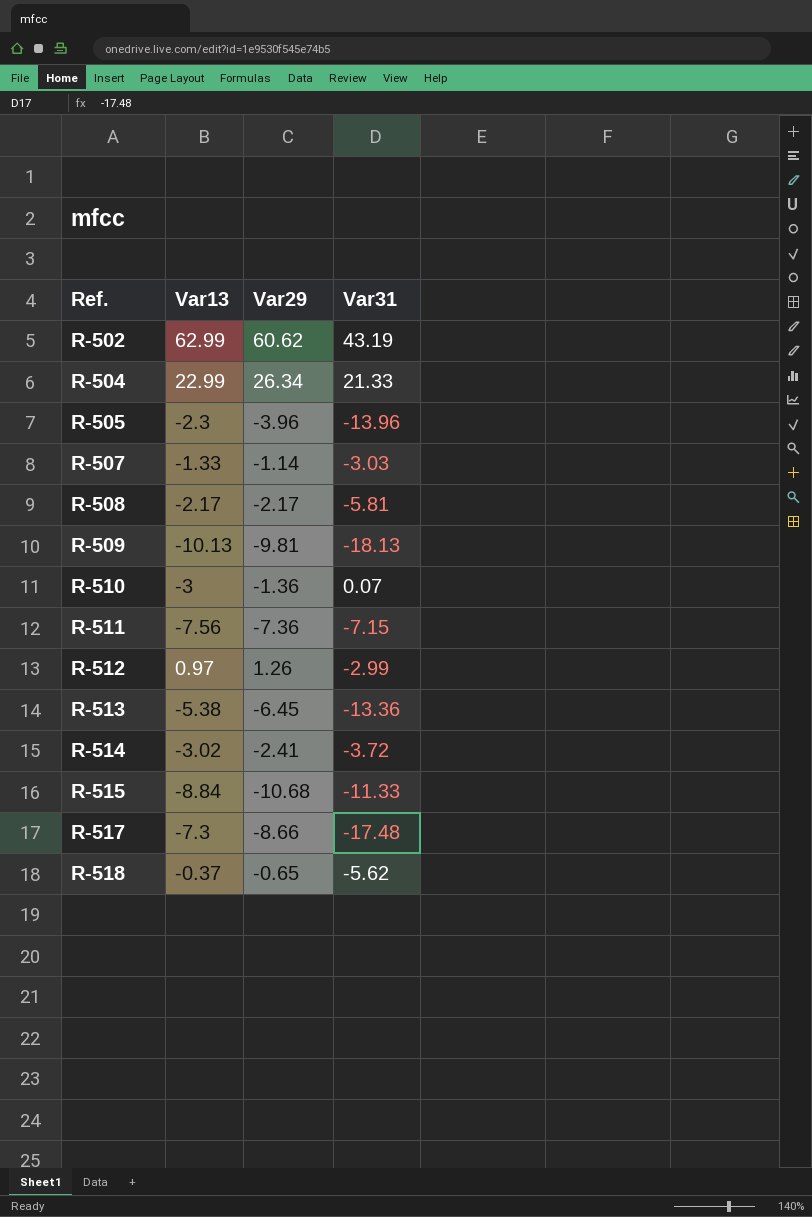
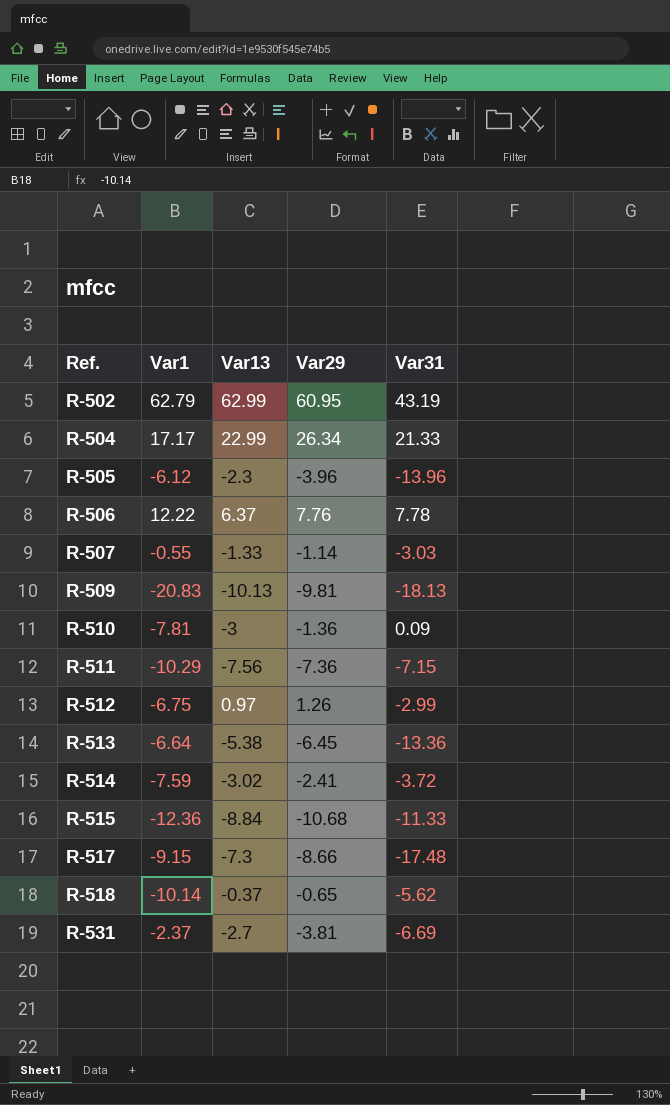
column Var1 | position: none -> 2
row R-508: -2.17 | -2.17 | -5.81 -> none
R-502 | Var29: 60.62 -> 60.95
row R-506: none -> 12.22 | 6.37 | 7.76 | 7.78
R-510 | Var31: 0.07 -> 0.09
row R-531: none -> -2.37 | -2.7 | -3.81 | -6.69

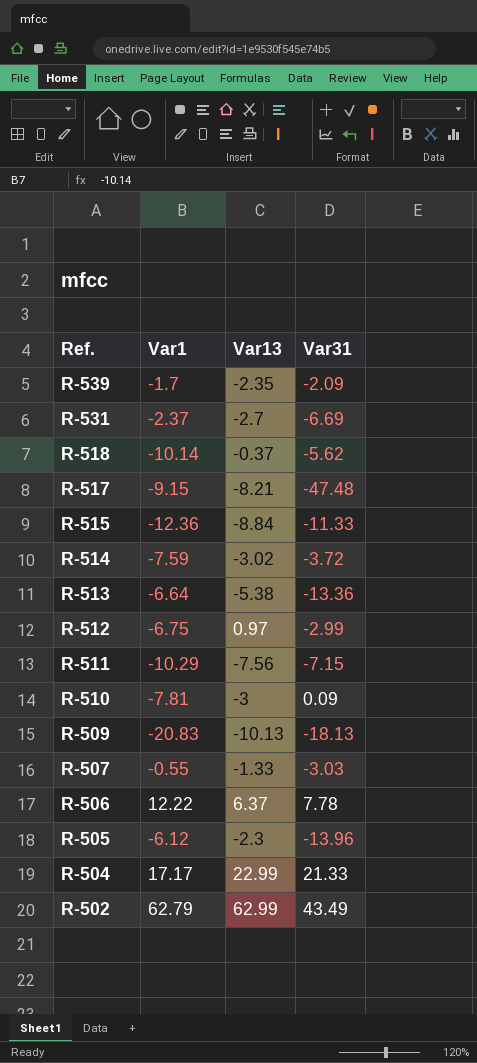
row order: Ref. ascending -> Ref. descending
column Var29 | position: 4 -> none
row R-539: none -> -1.7 | -2.35 | -2.09
R-517 | Var13: -7.3 -> -8.21
R-517 | Var31: -17.48 -> -47.48
R-502 | Var31: 43.19 -> 43.49

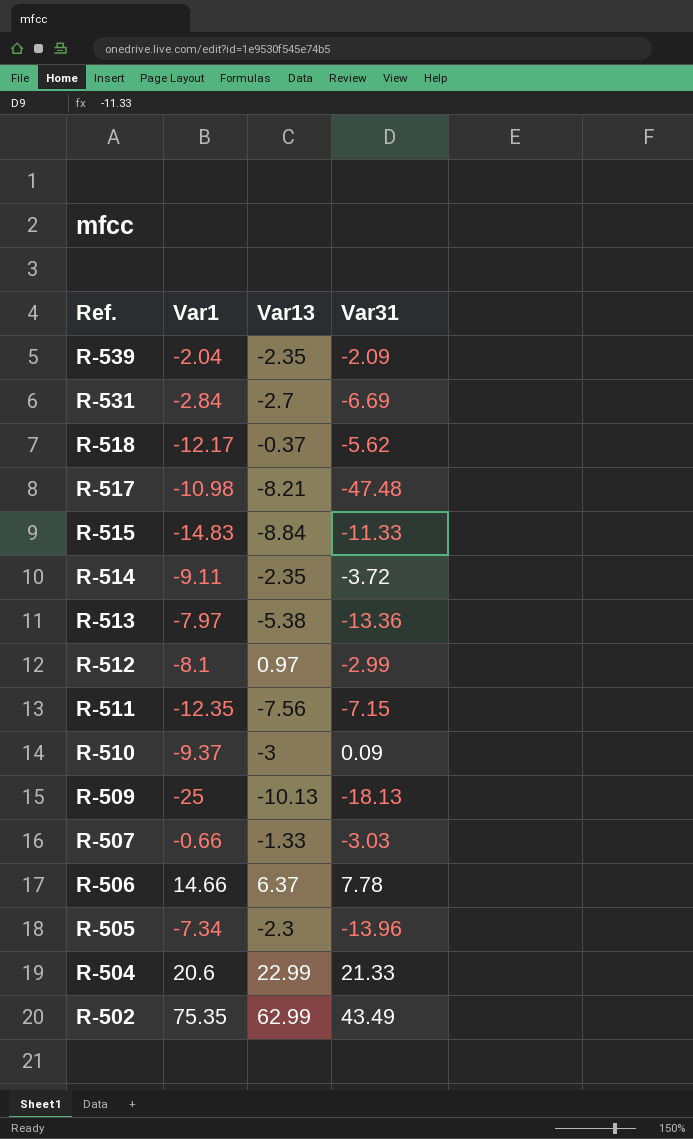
R-539 | Var1: -1.7 -> -2.04
R-531 | Var1: -2.37 -> -2.84
R-518 | Var1: -10.14 -> -12.17
R-517 | Var1: -9.15 -> -10.98
R-515 | Var1: -12.36 -> -14.83
R-514 | Var1: -7.59 -> -9.11
R-514 | Var13: -3.02 -> -2.35
R-513 | Var1: -6.64 -> -7.97
R-512 | Var1: -6.75 -> -8.1
R-511 | Var1: -10.29 -> -12.35
R-510 | Var1: -7.81 -> -9.37
R-509 | Var1: -20.83 -> -25
R-507 | Var1: -0.55 -> -0.66
R-506 | Var1: 12.22 -> 14.66
R-505 | Var1: -6.12 -> -7.34
R-504 | Var1: 17.17 -> 20.6
R-502 | Var1: 62.79 -> 75.35

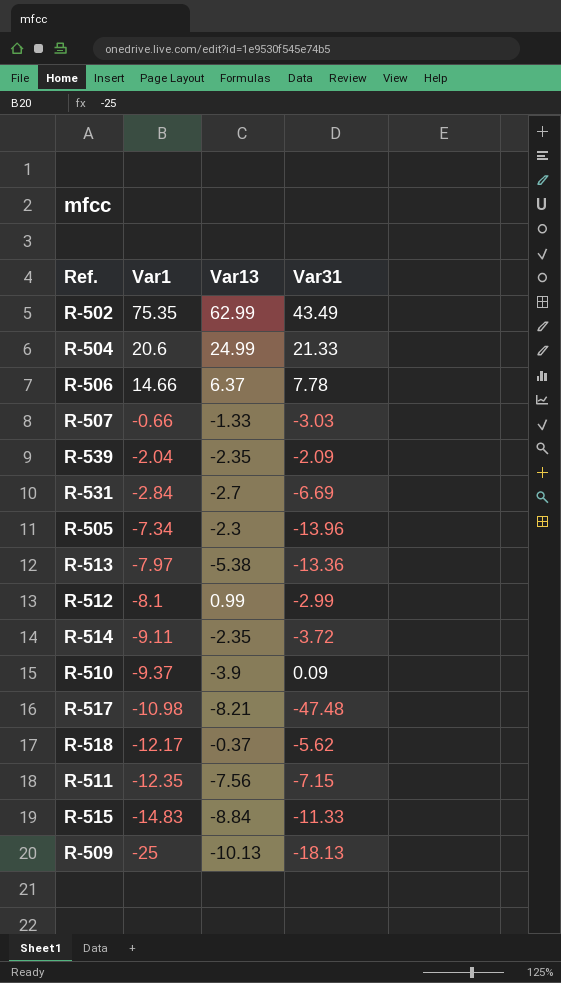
row order: Ref. descending -> Var1 descending
R-504 | Var13: 22.99 -> 24.99
R-512 | Var13: 0.97 -> 0.99
R-510 | Var13: -3 -> -3.9

